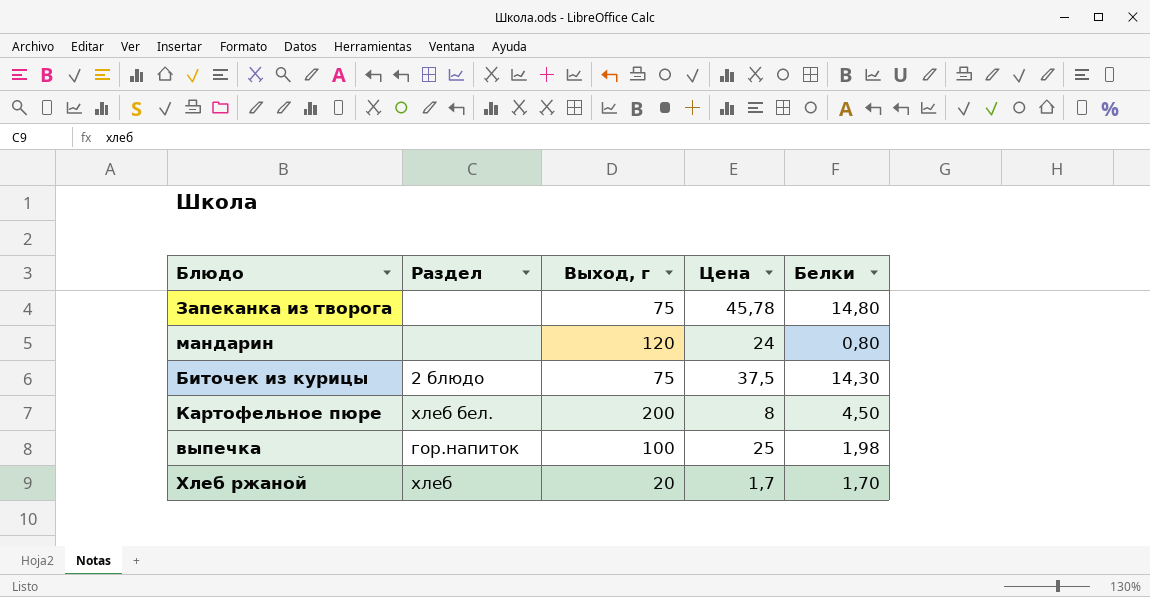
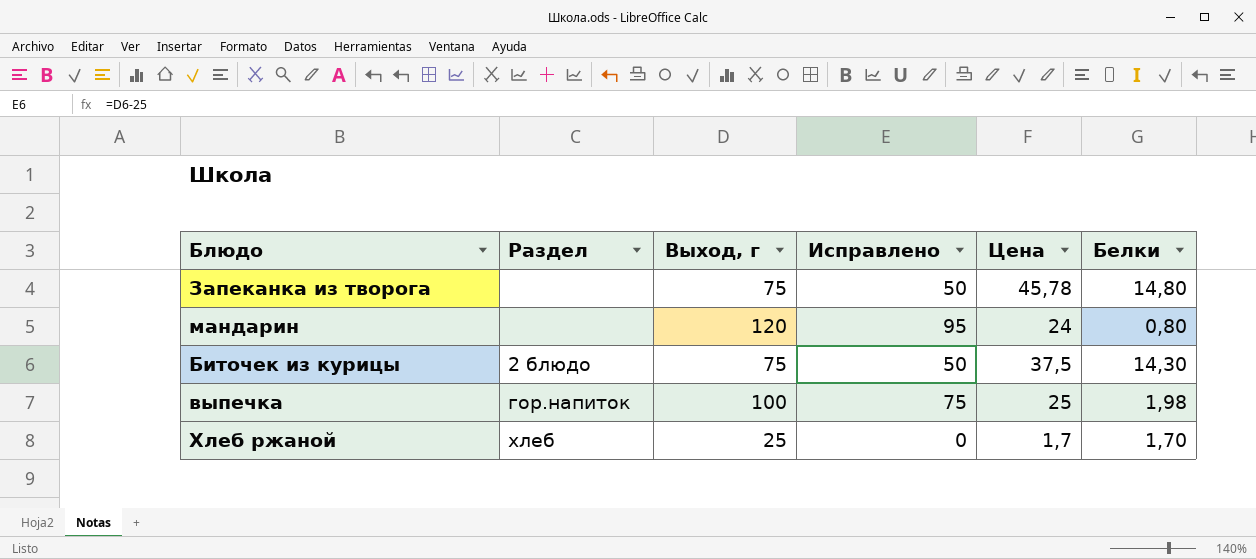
column Исправлено | formula: none -> [Выход, г] - 25
row Картофельное пюре: хлеб бел. | 200 | 8 | 4,50 -> none
Хлеб ржаной | Выход, г: 20 -> 25

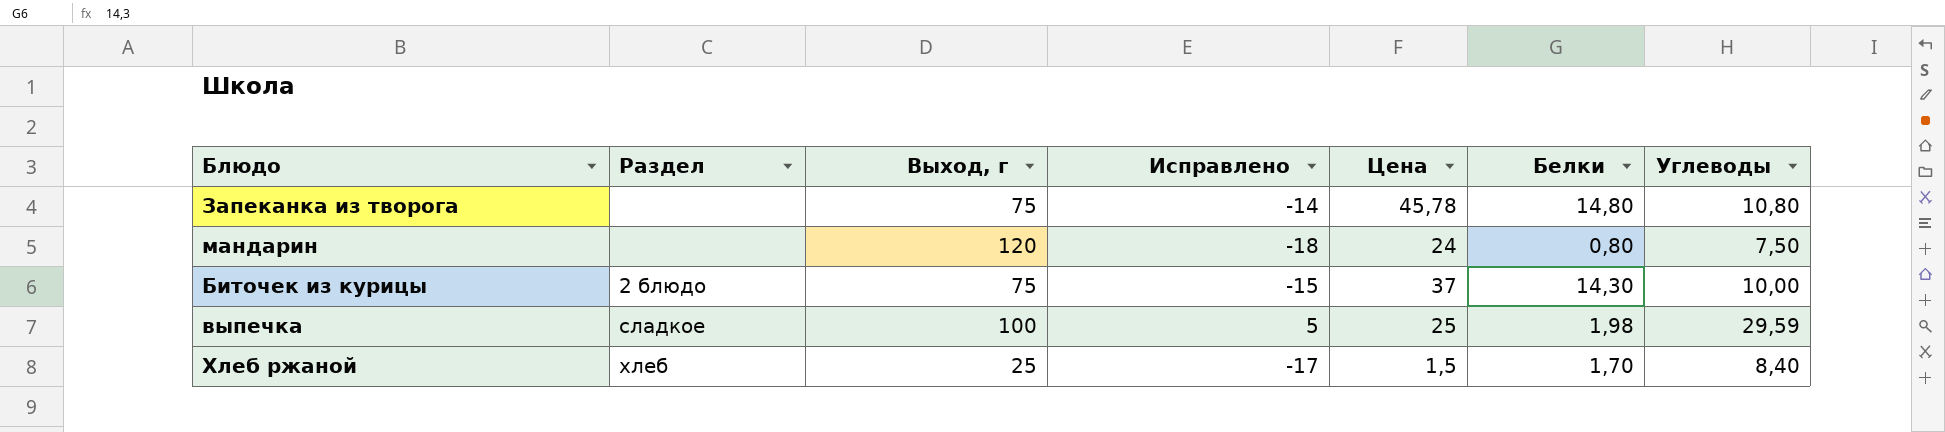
column Исправлено | formula: [Выход, г] - 25 -> [Углеводы] - 25
column Углеводы | position: none -> 7
Биточек из курицы | Цена: 37,5 -> 37
выпечка | Раздел: гор.напиток -> сладкое
Хлеб ржаной | Цена: 1,7 -> 1,5

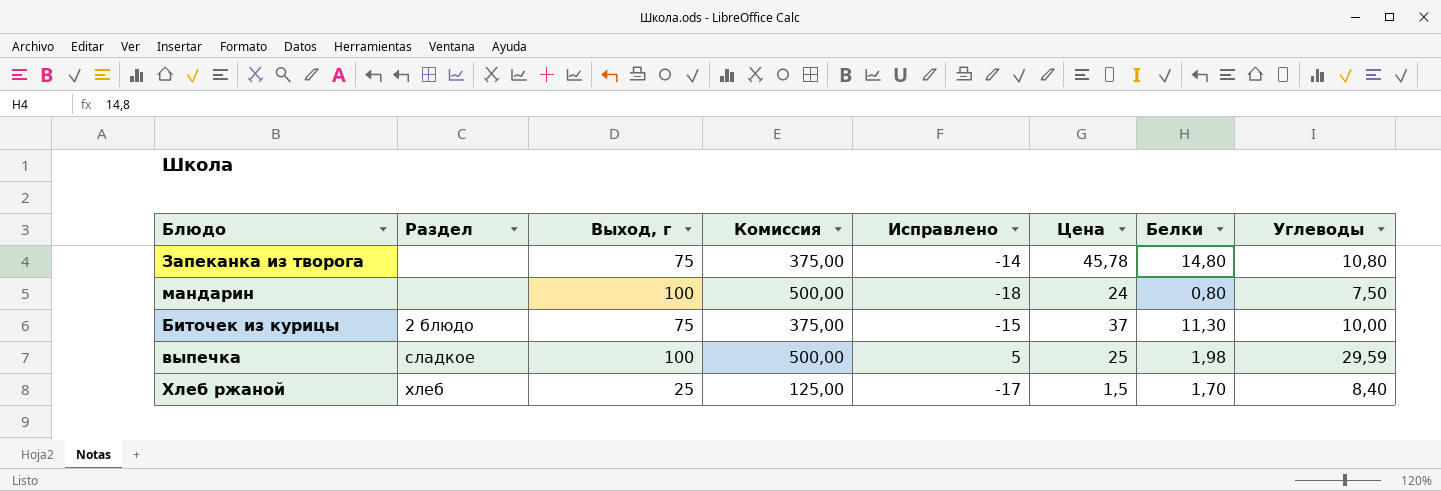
column Комиссия | formula: none -> [Выход, г] * 5
мандарин | Выход, г: 120 -> 100
Биточек из курицы | Белки: 14,30 -> 11,30

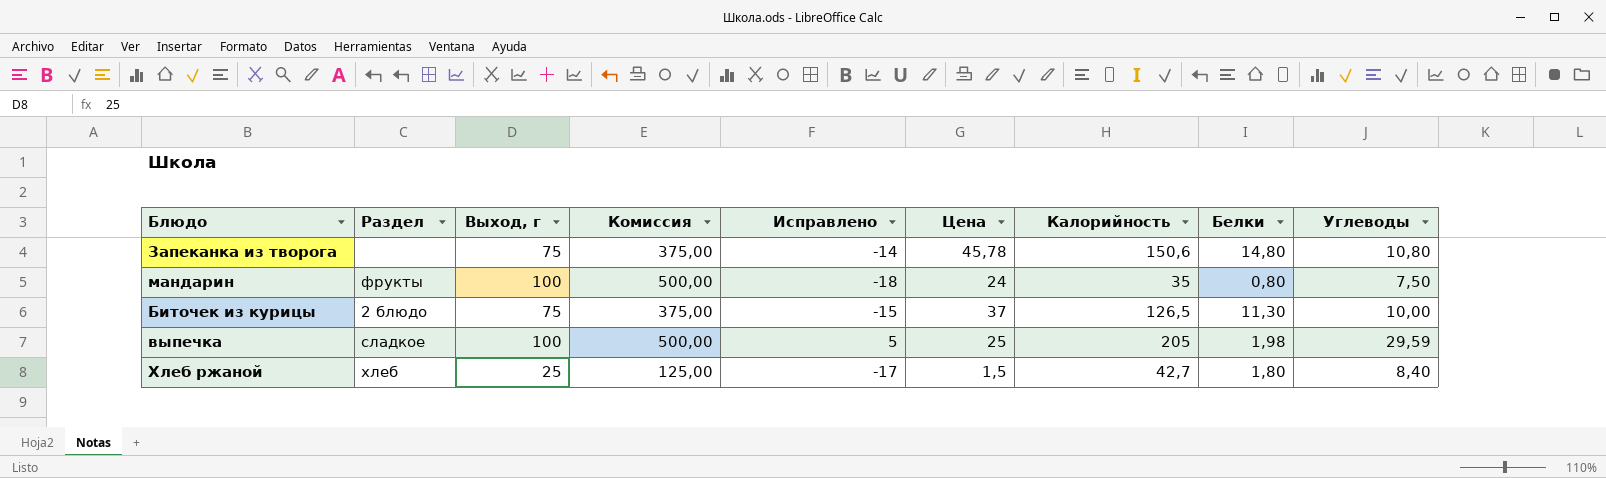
column Калорийность | position: none -> 7
мандарин | Раздел: none -> фрукты
Хлеб ржаной | Белки: 1,70 -> 1,80

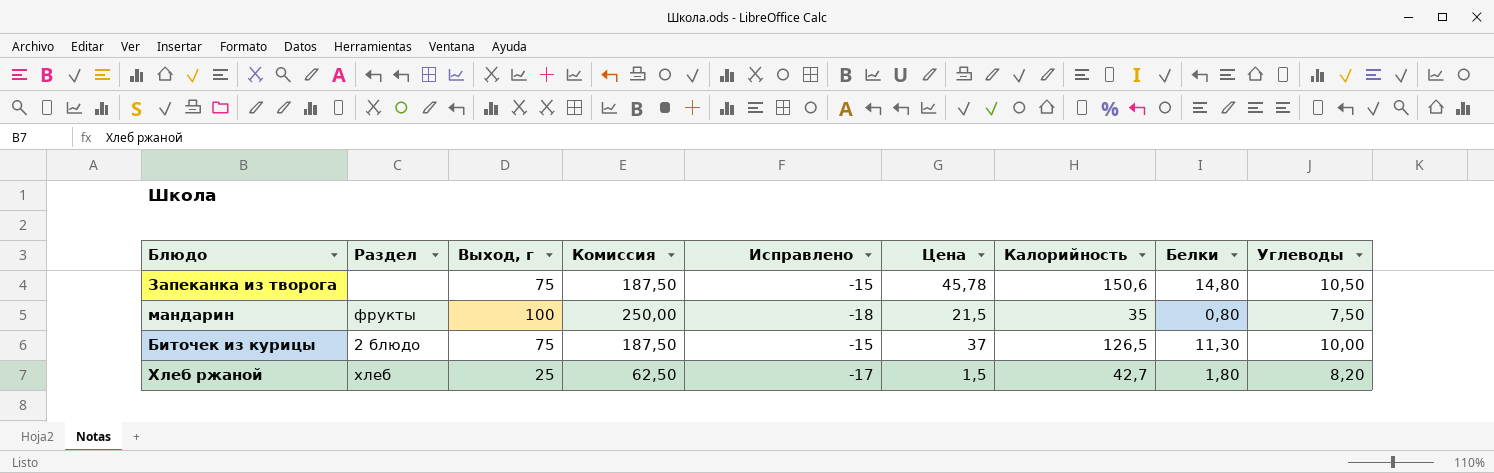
column Комиссия | formula: [Выход, г] * 5 -> [Выход, г] * 2,5
row выпечка: сладкое | 100 | 500,00 | 5 | 25 | 205 | 1,98 | 29,59 -> none
Запеканка из творога | Исправлено: -14 -> -15
Запеканка из творога | Углеводы: 10,80 -> 10,50
мандарин | Цена: 24 -> 21,5
Хлеб ржаной | Углеводы: 8,40 -> 8,20

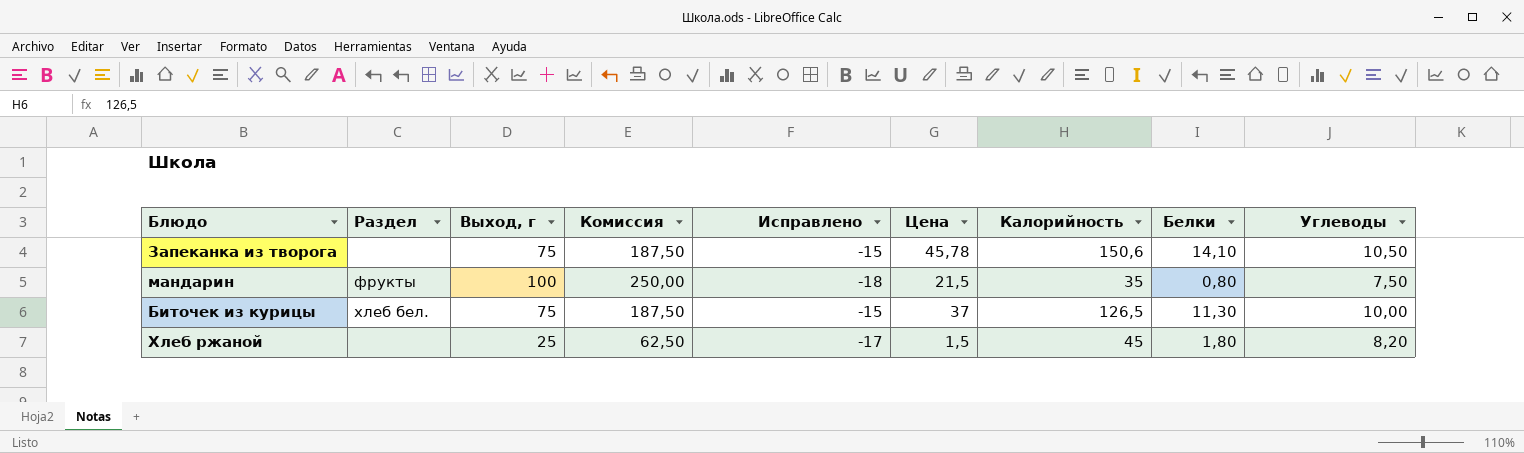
Запеканка из творога | Белки: 14,80 -> 14,10
Биточек из курицы | Раздел: 2 блюдо -> хлеб бел.
Хлеб ржаной | Раздел: хлеб -> none
Хлеб ржаной | Калорийность: 42,7 -> 45

